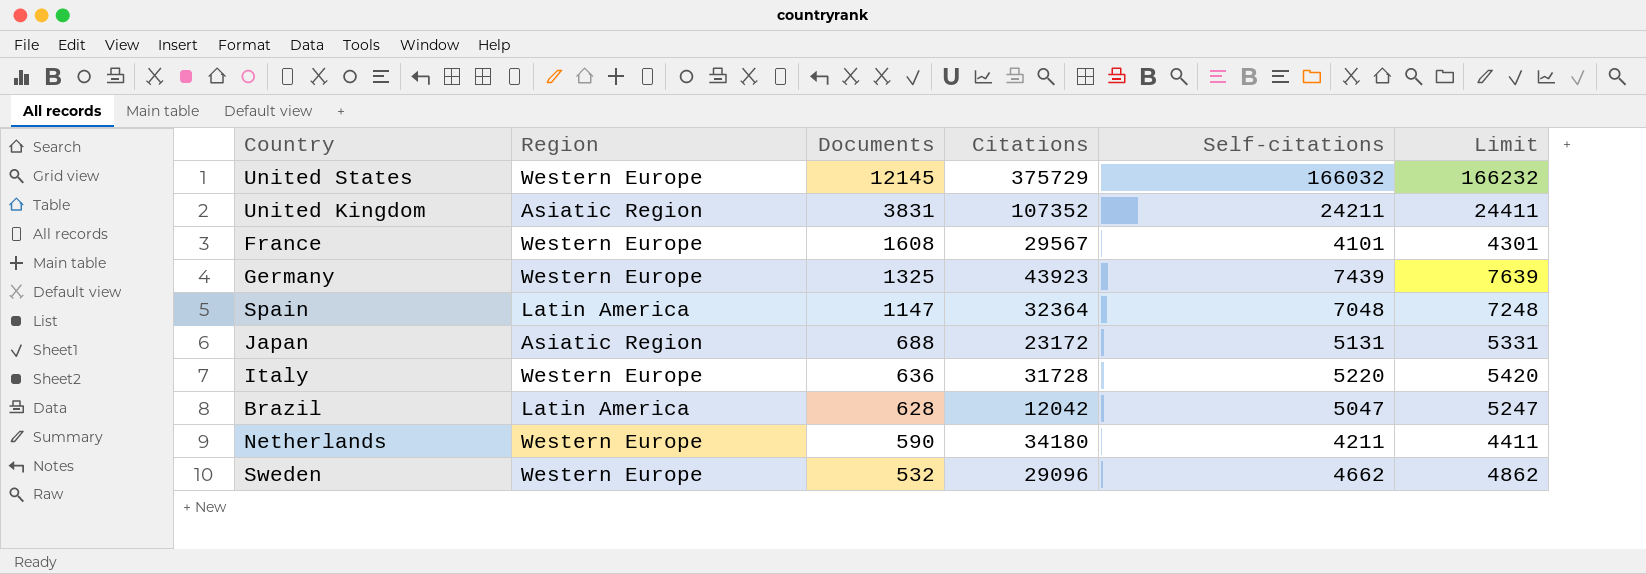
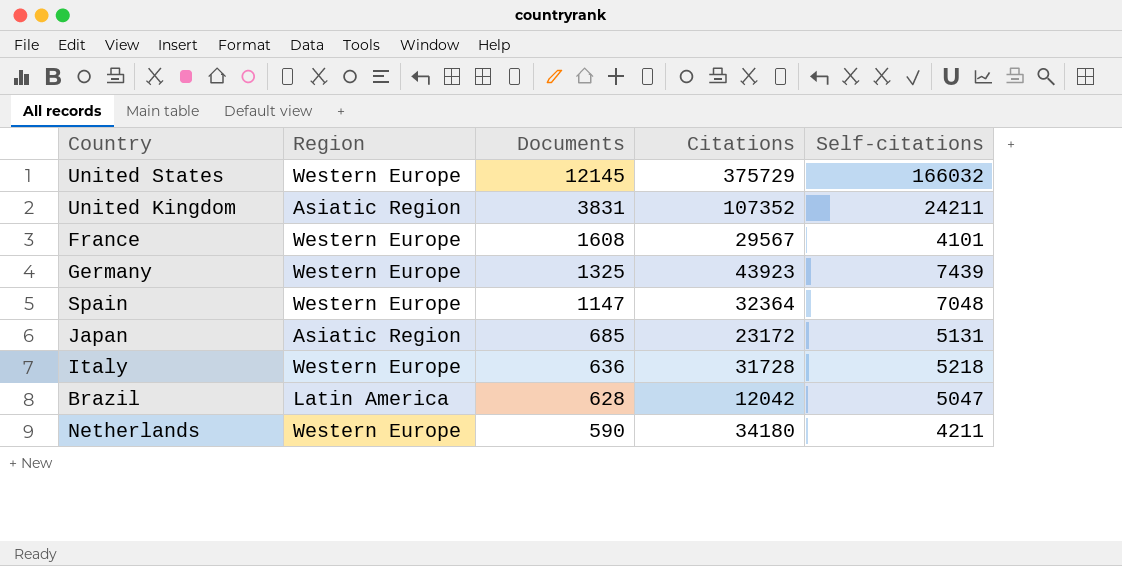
column Limit | formula: [Self-citations] + 200 -> none
row Sweden: Western Europe | 532 | 29096 | 4662 | 4862 -> none
Spain | Region: Latin America -> Western Europe
Japan | Documents: 688 -> 685
Italy | Self-citations: 5220 -> 5218

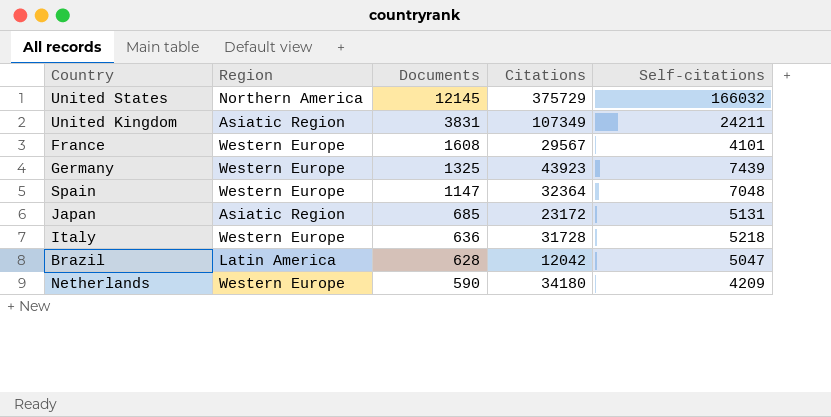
United States | Region: Western Europe -> Northern America
United Kingdom | Citations: 107352 -> 107349
Netherlands | Self-citations: 4211 -> 4209

